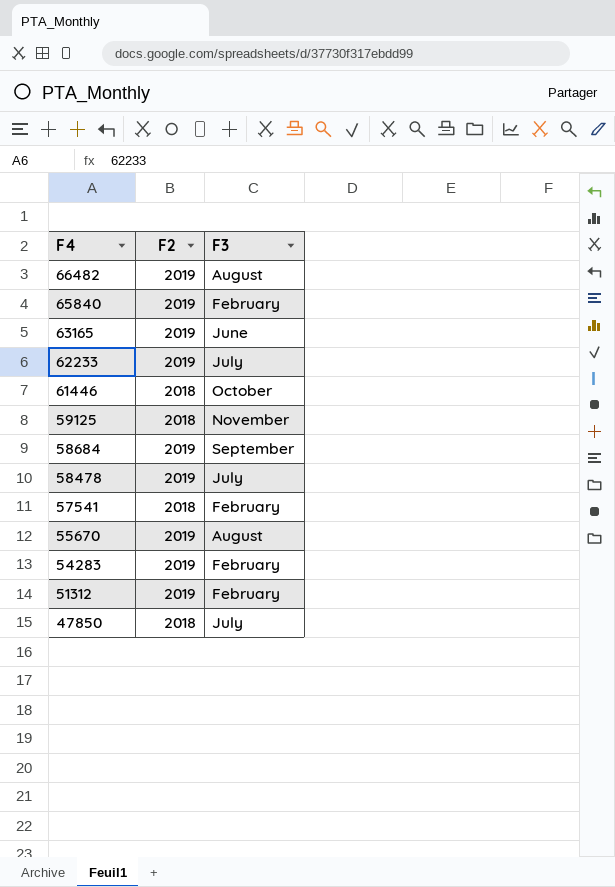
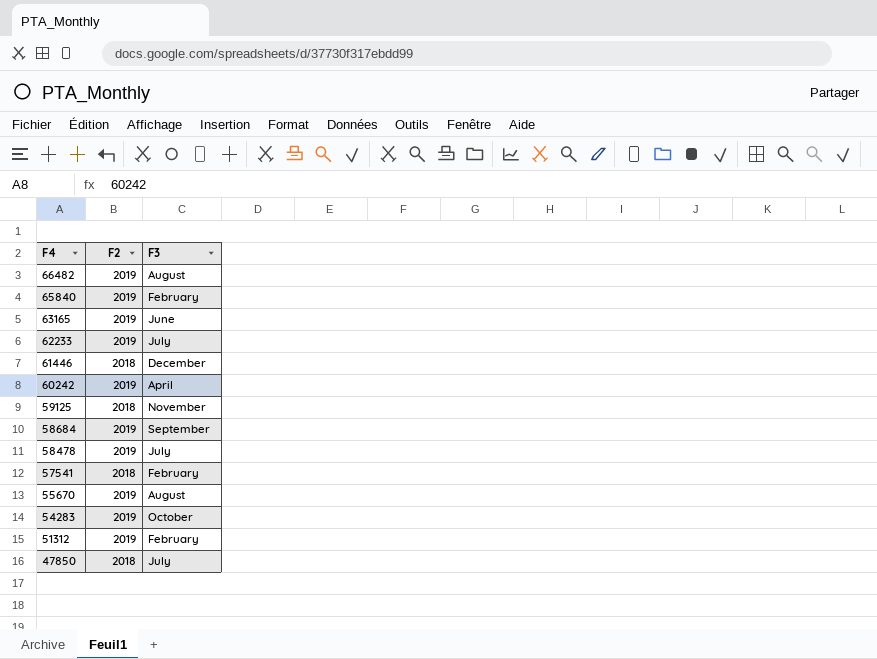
61446 | F3: October -> December
row 60242: none -> 2019 | April
54283 | F3: February -> October

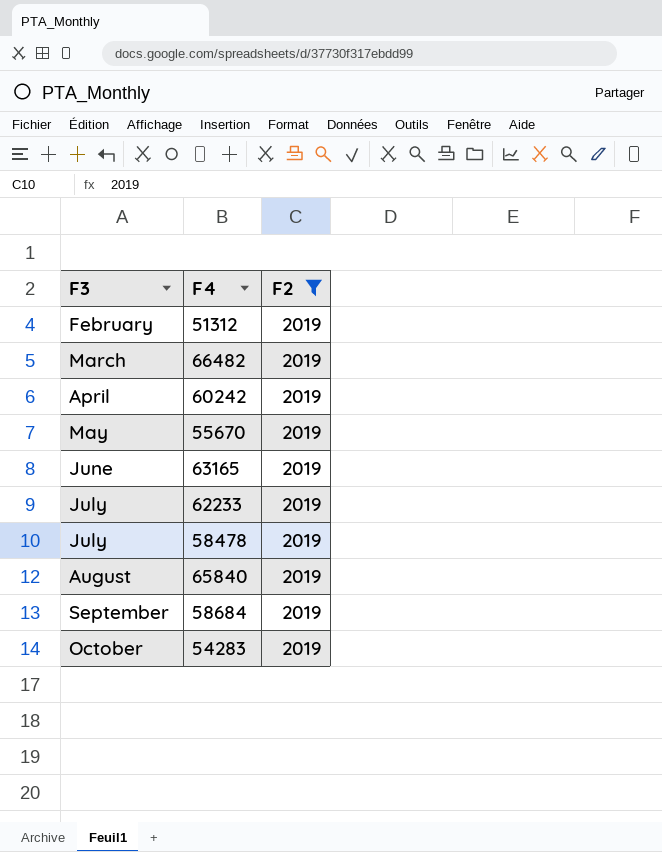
filter: none -> F2 = 2019
row order: F4 descending -> F3 ascending
column F3 | position: 3 -> 1
66482 | F3: August -> March
55670 | F3: August -> May
65840 | F3: February -> August

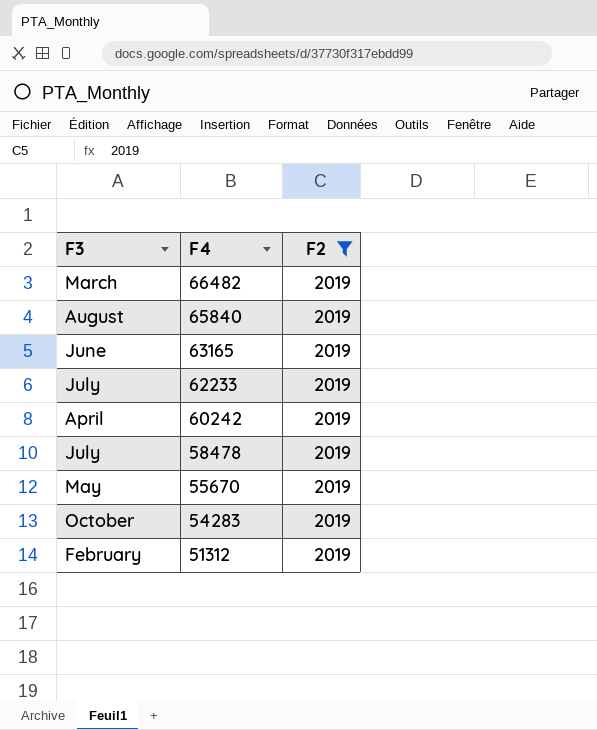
row order: F3 ascending -> F4 descending
row 58684: September | 2019 -> none

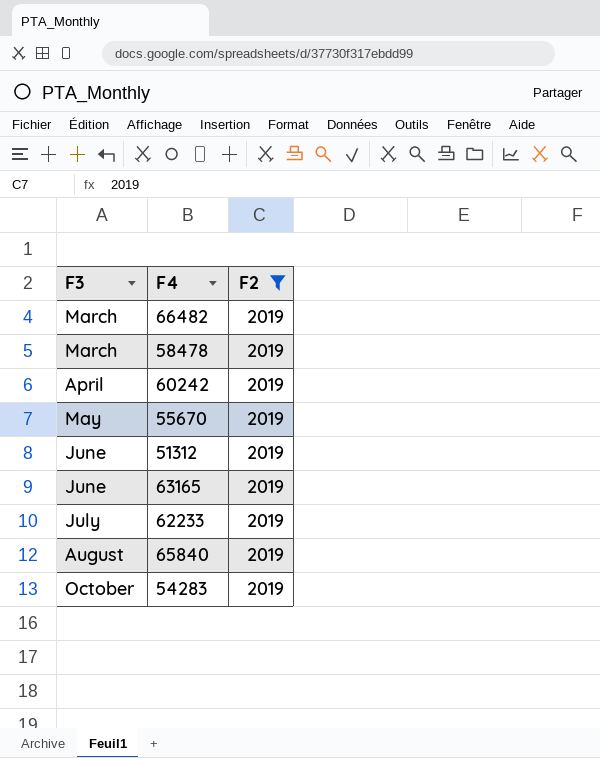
row order: F4 descending -> F3 ascending
58478 | F3: July -> March
51312 | F3: February -> June

